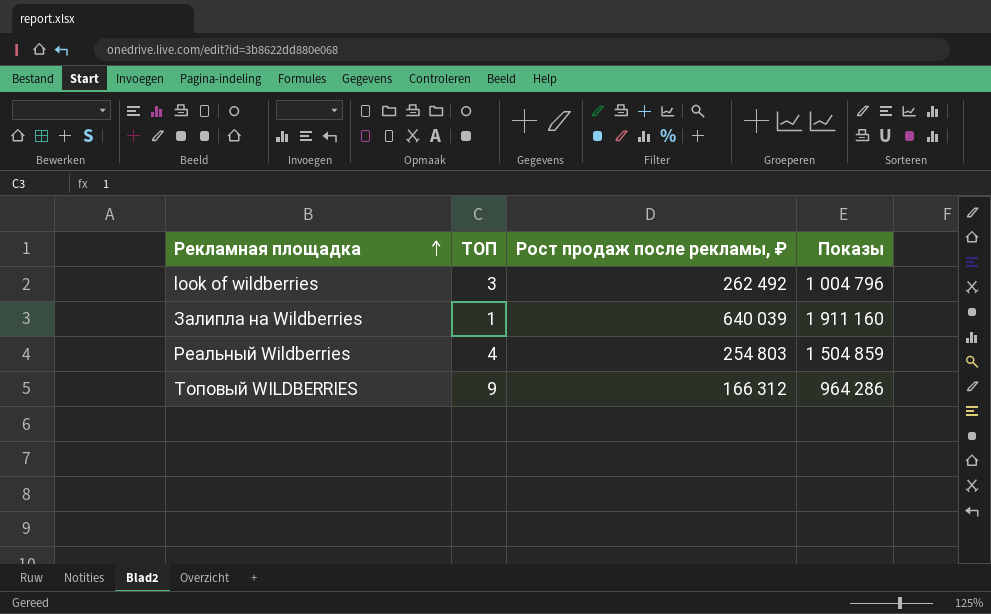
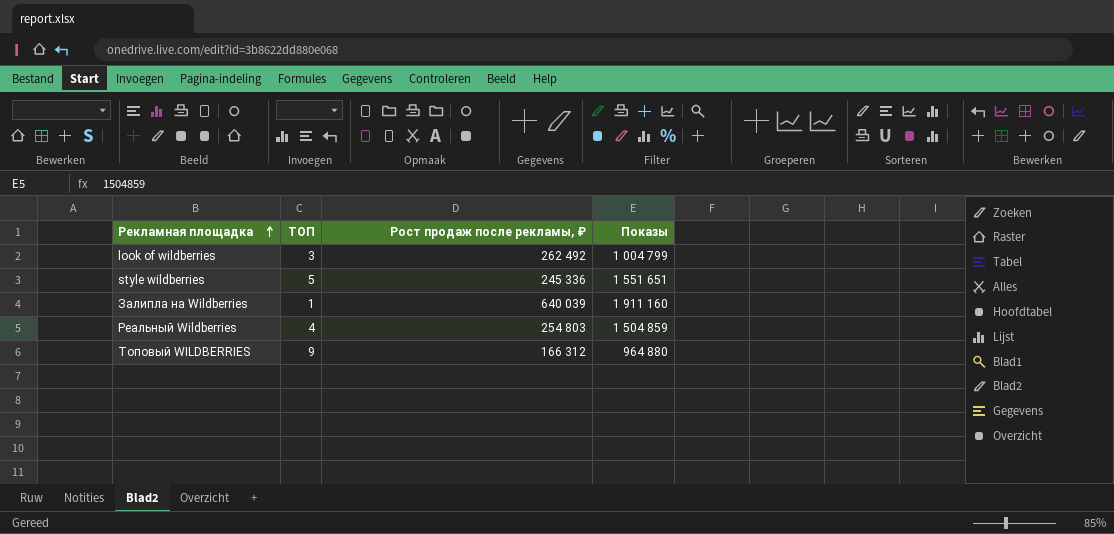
look of wildberries | Показы: 1 004 796 -> 1 004 799
row style wildberries: none -> 5 | 245 336 | 1 551 651
Топовый WILDBERRIES | Показы: 964 286 -> 964 880

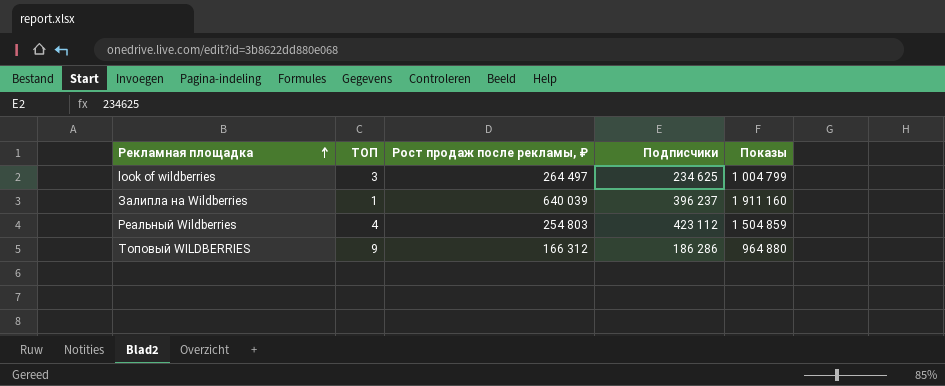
column Подписчики | position: none -> 4
row style wildberries: 5 | 245 336 | 1 551 651 -> none
look of wildberries | Рост продаж после рекламы, ₽: 262 492 -> 264 497

